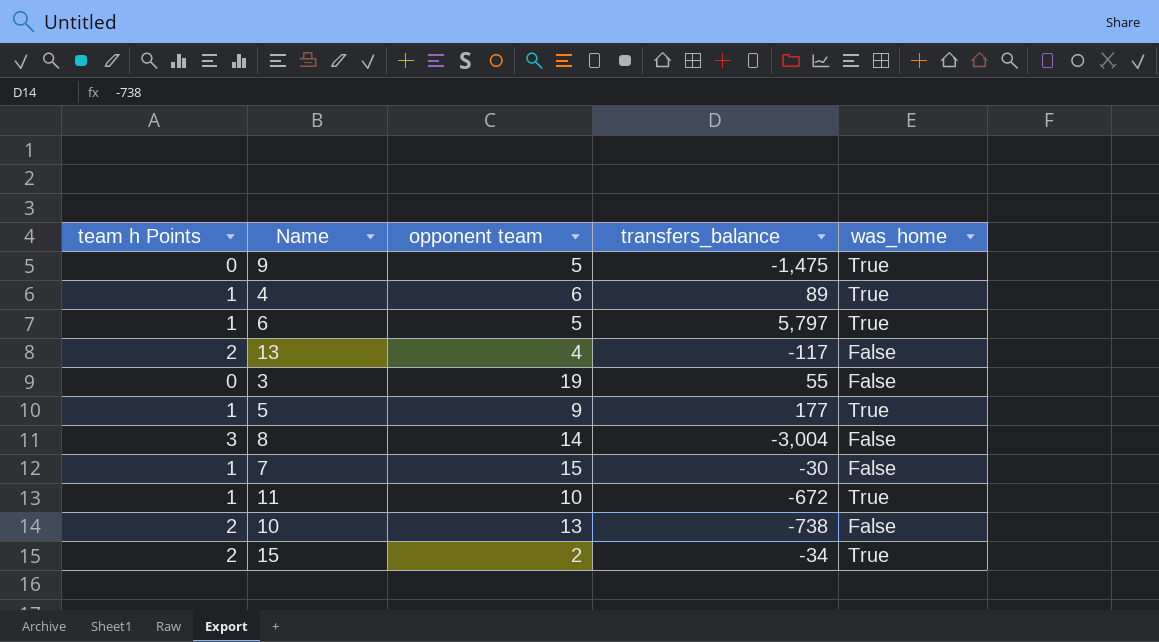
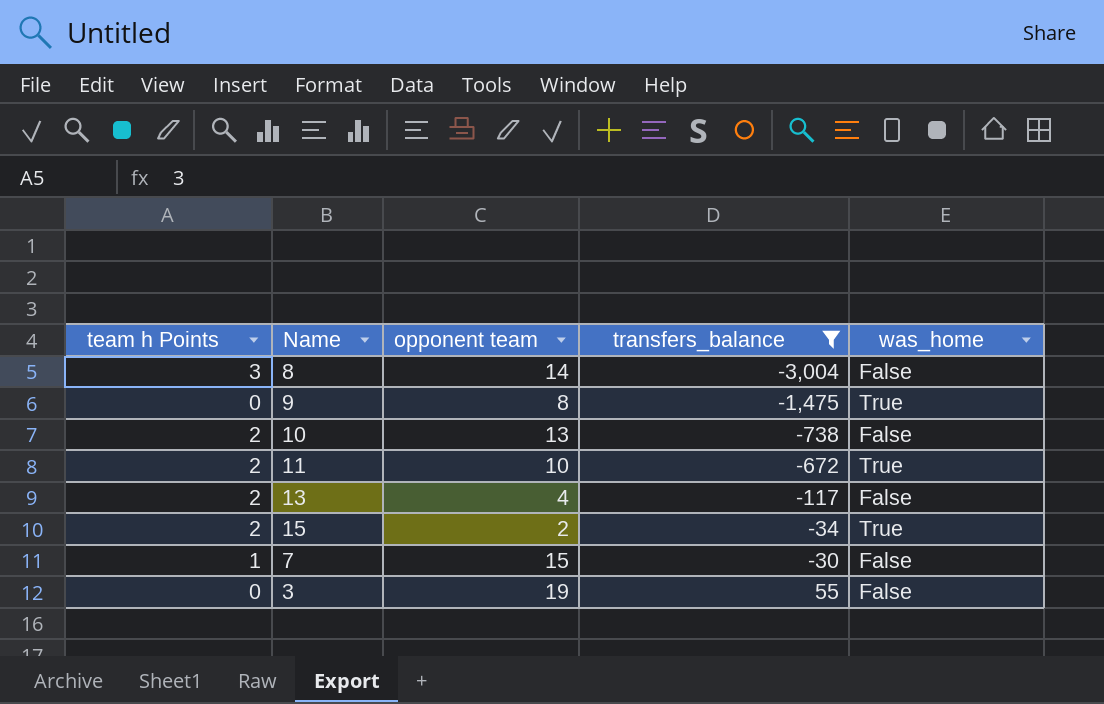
filter: none -> transfers_balance <= 55
row order: none -> transfers_balance ascending
9 | opponent team: 5 -> 8
11 | team h Points: 1 -> 2

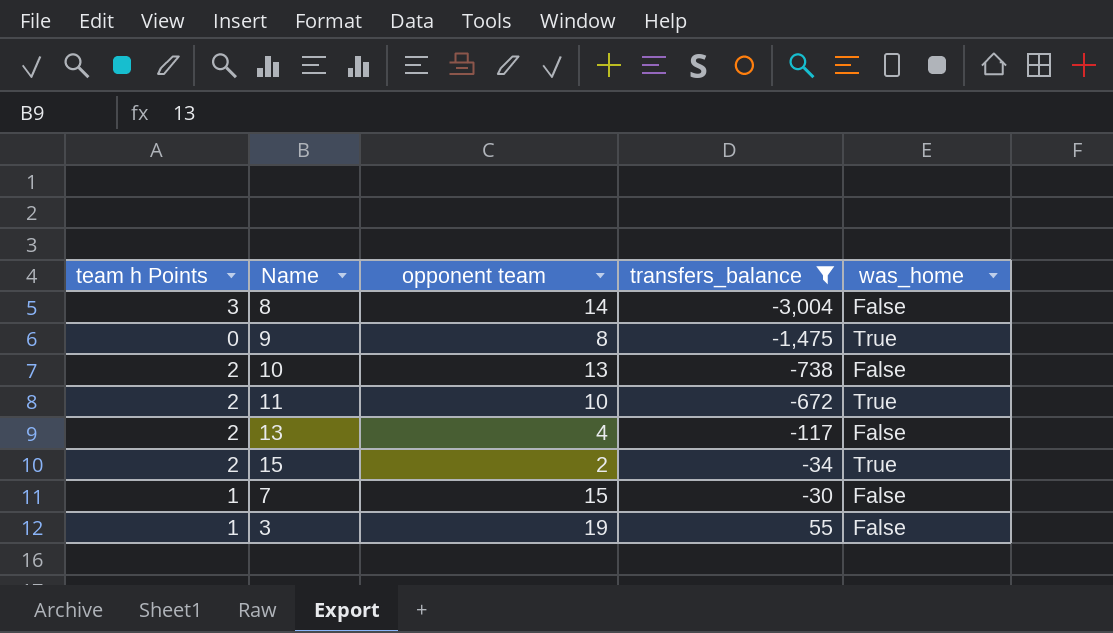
3 | team h Points: 0 -> 1

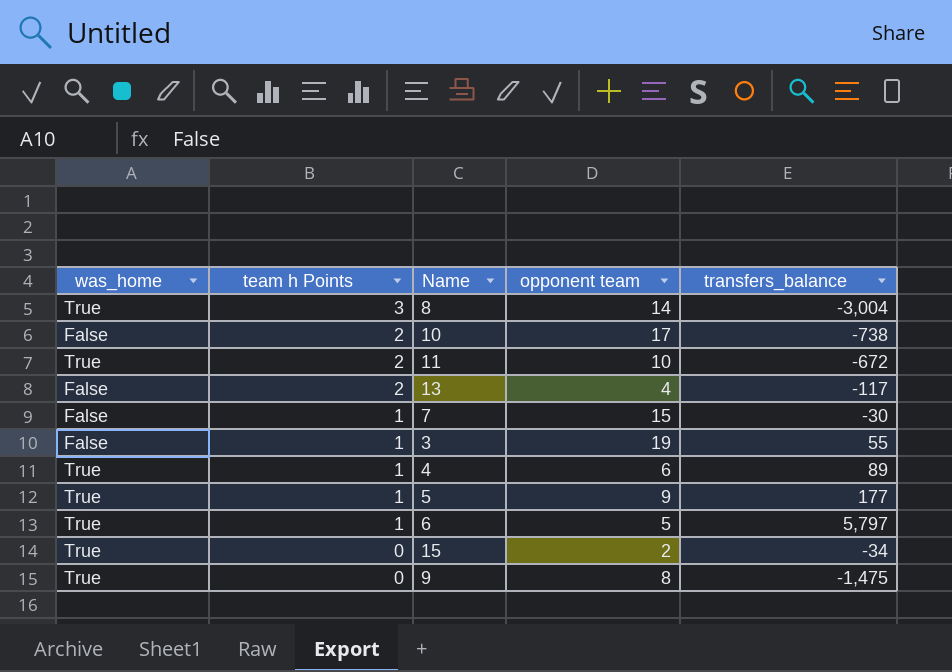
filter: transfers_balance <= 55 -> none
row order: transfers_balance ascending -> team h Points descending
column was_home | position: 5 -> 1
8 | was_home: False -> True
10 | opponent team: 13 -> 17
15 | team h Points: 2 -> 0

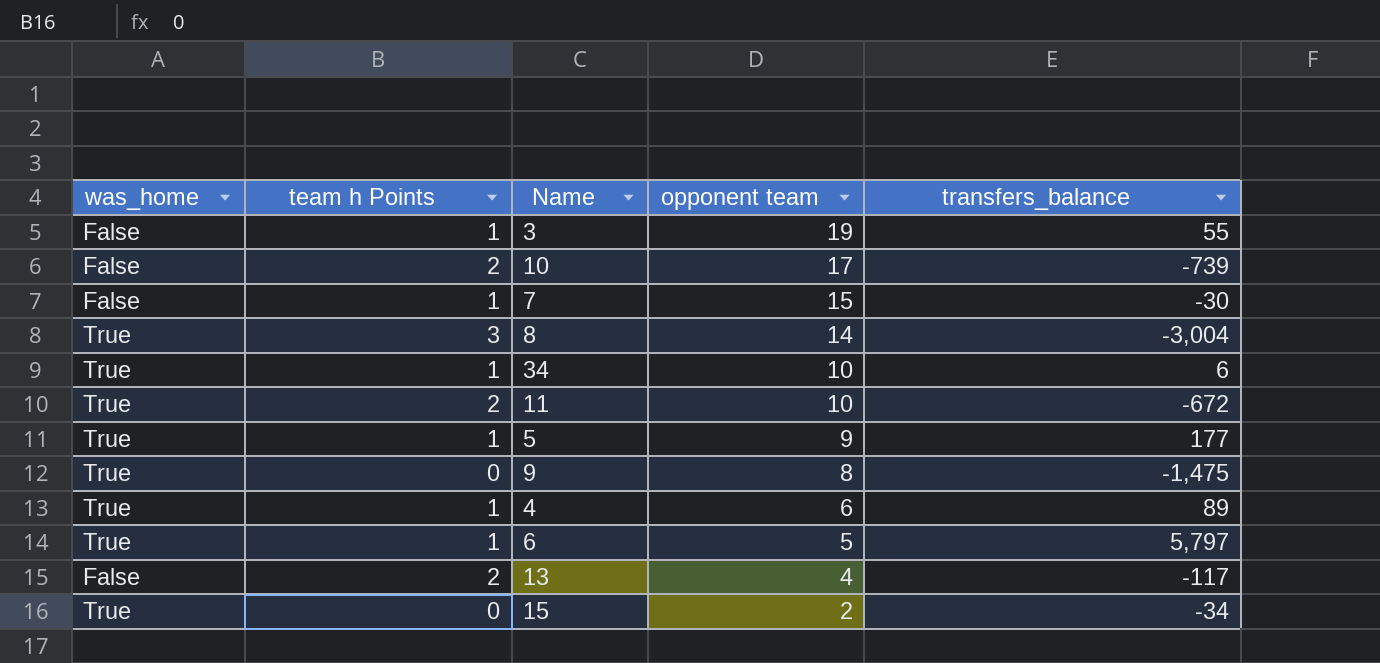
row order: team h Points descending -> opponent team descending
10 | transfers_balance: -738 -> -739
row 34: none -> True | 1 | 10 | 6

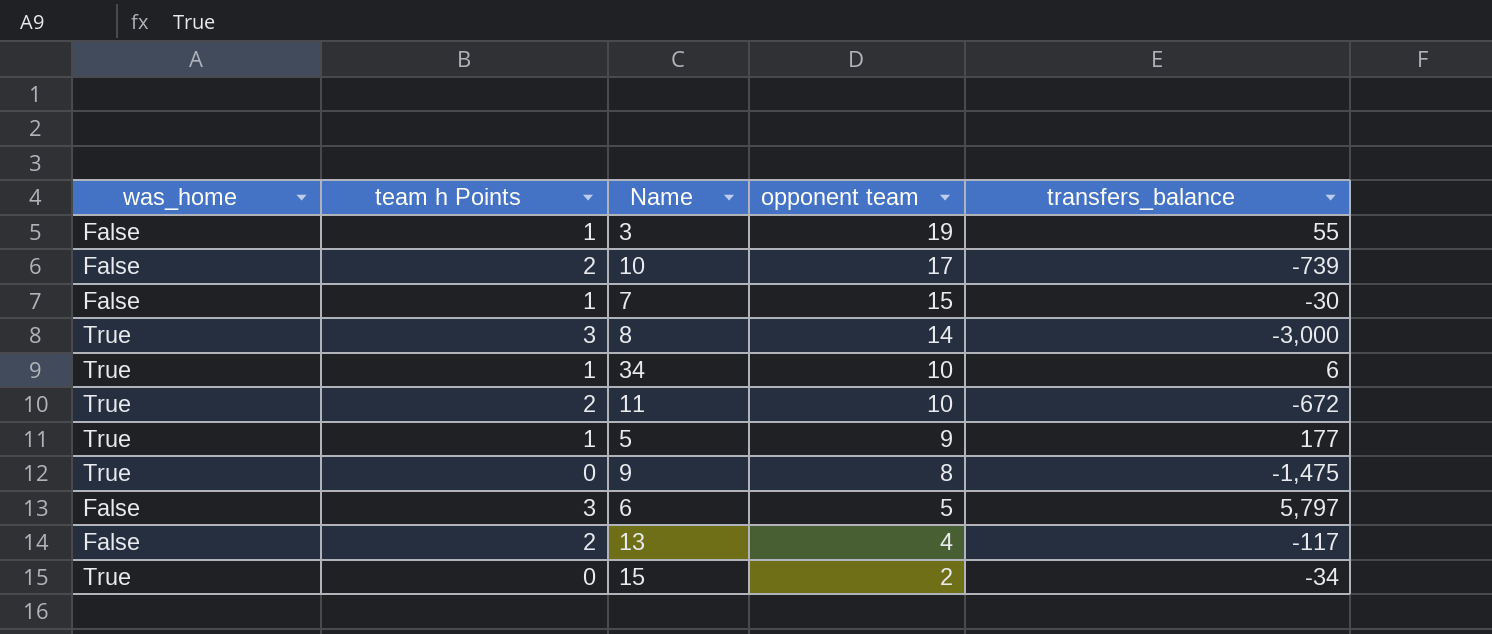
row 4: True | 1 | 6 | 89 -> none
8 | transfers_balance: -3,004 -> -3,000
6 | was_home: True -> False
6 | team h Points: 1 -> 3

